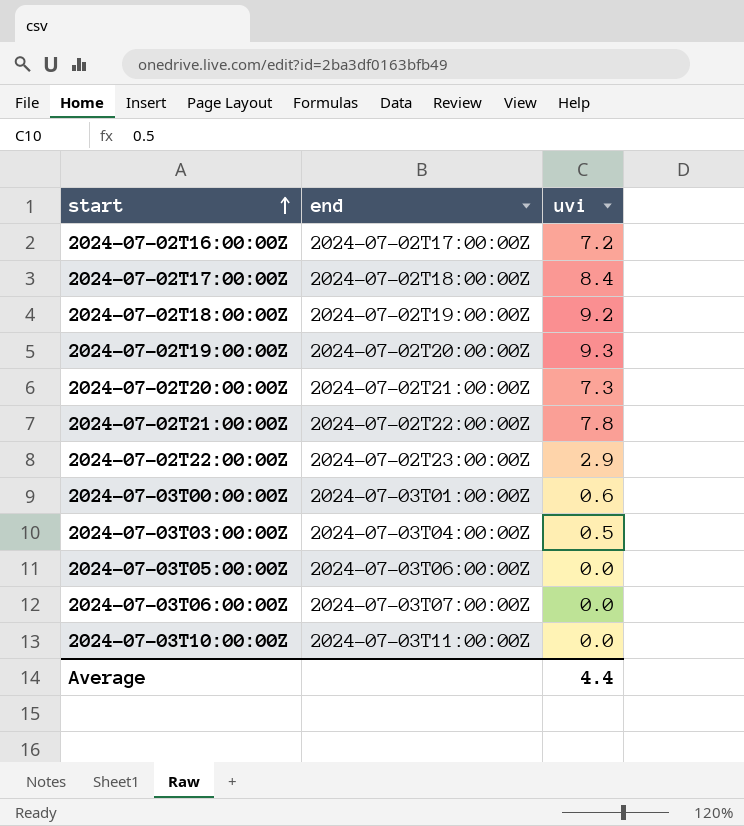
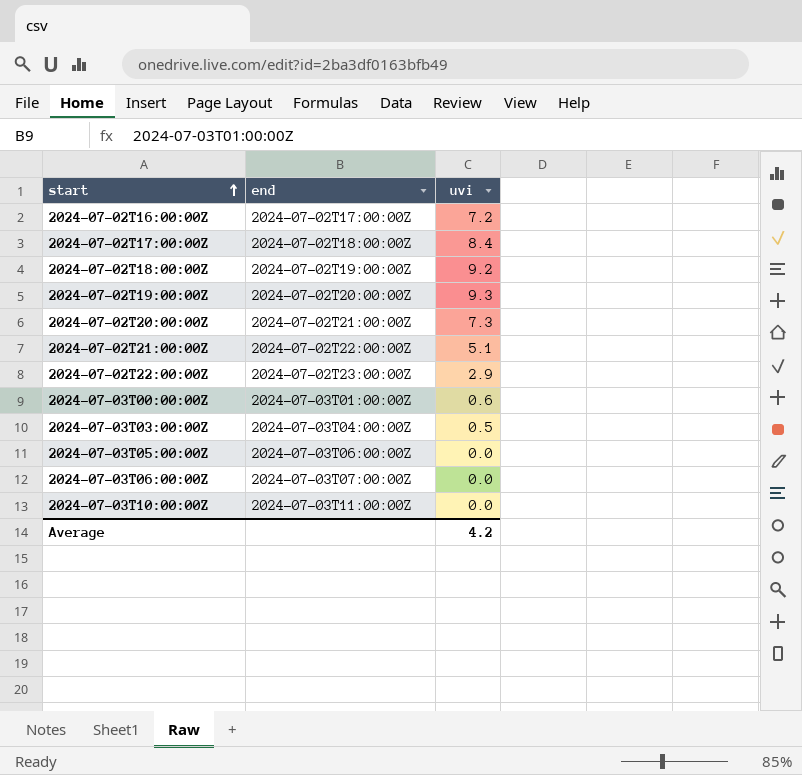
2024-07-02T21:00:00Z | uvi: 7.8 -> 5.1
Average | uvi: 4.4 -> 4.2

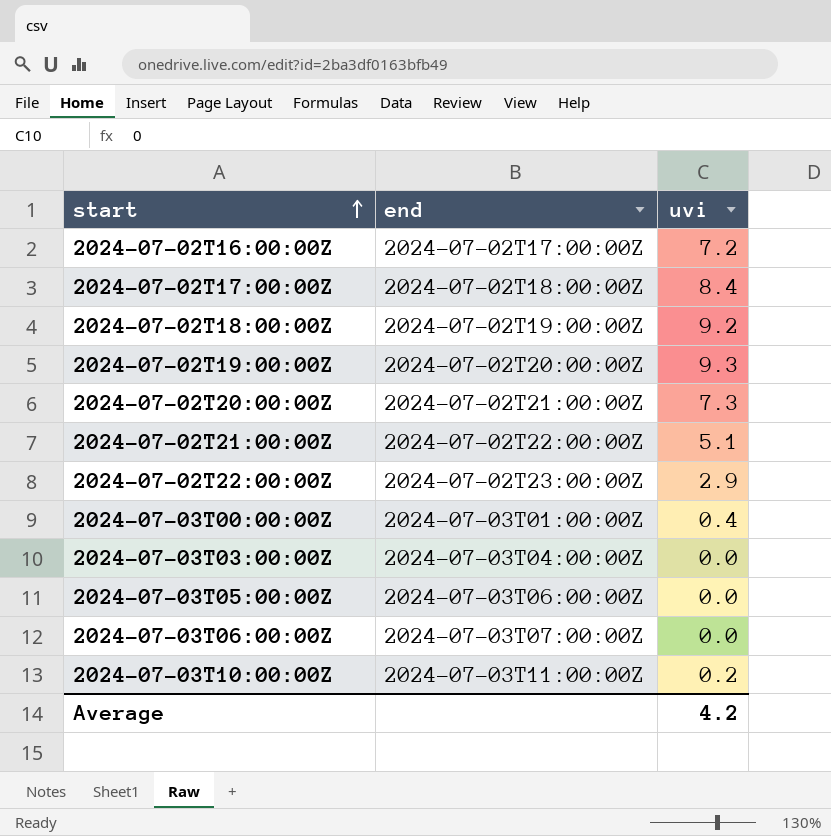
2024-07-03T00:00:00Z | uvi: 0.6 -> 0.4
2024-07-03T03:00:00Z | uvi: 0.5 -> 0.0
2024-07-03T10:00:00Z | uvi: 0.0 -> 0.2

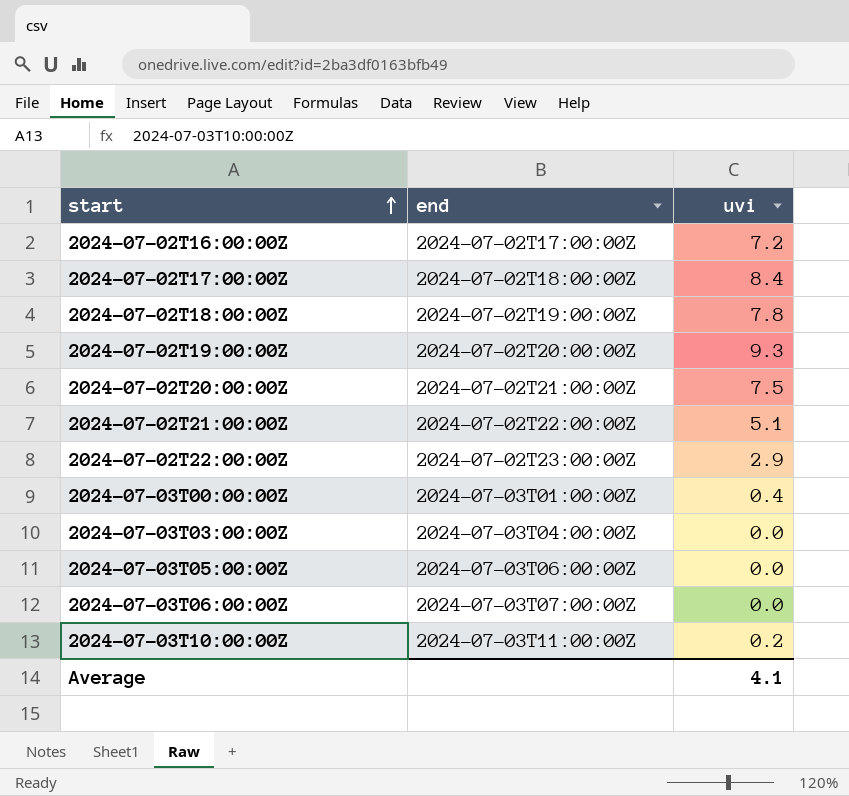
2024-07-02T18:00:00Z | uvi: 9.2 -> 7.8
2024-07-02T20:00:00Z | uvi: 7.3 -> 7.5
Average | uvi: 4.2 -> 4.1

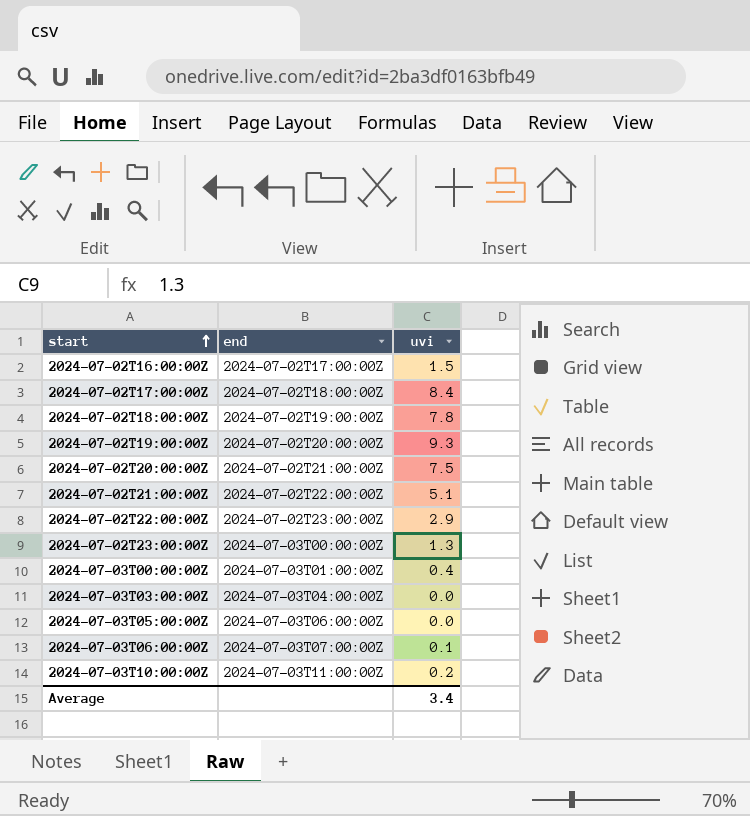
2024-07-02T16:00:00Z | uvi: 7.2 -> 1.5
row 2024-07-02T23:00:00Z: none -> 2024-07-03T00:00:00Z | 1.3
2024-07-03T06:00:00Z | uvi: 0.0 -> 0.1
Average | uvi: 4.1 -> 3.4

